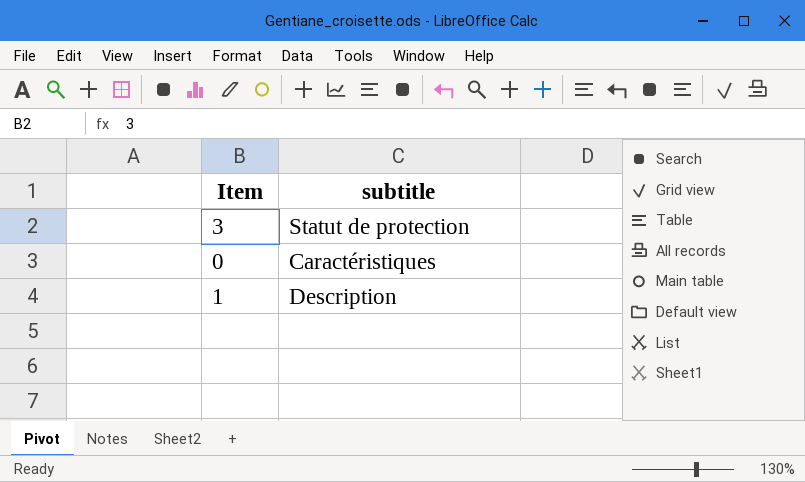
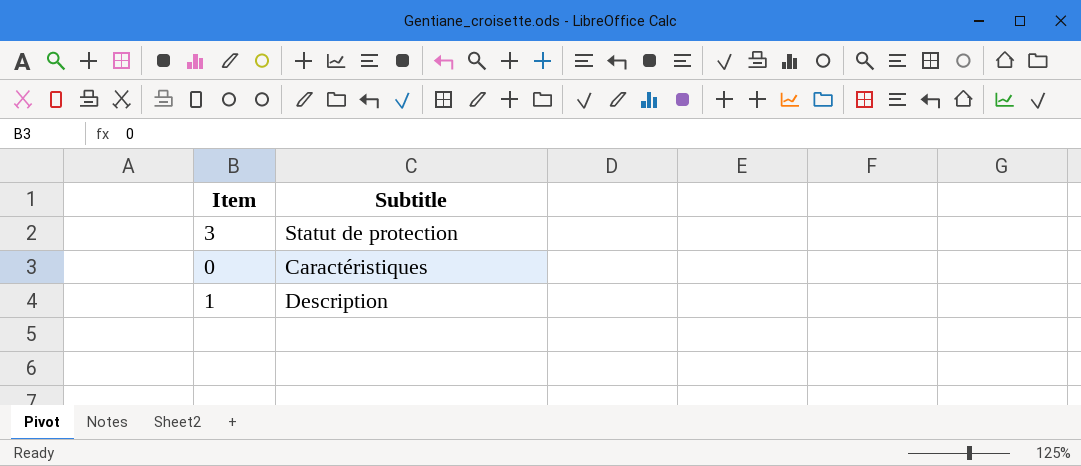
column name: subtitle -> Subtitle

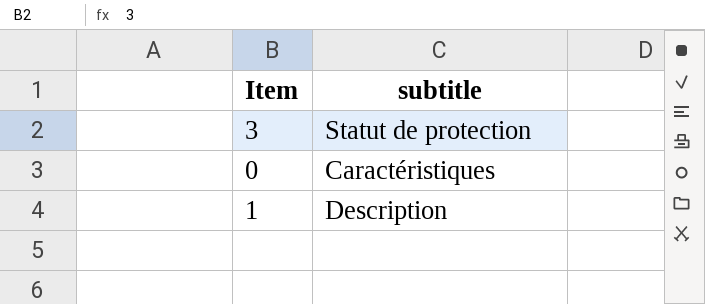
column name: Subtitle -> subtitle

